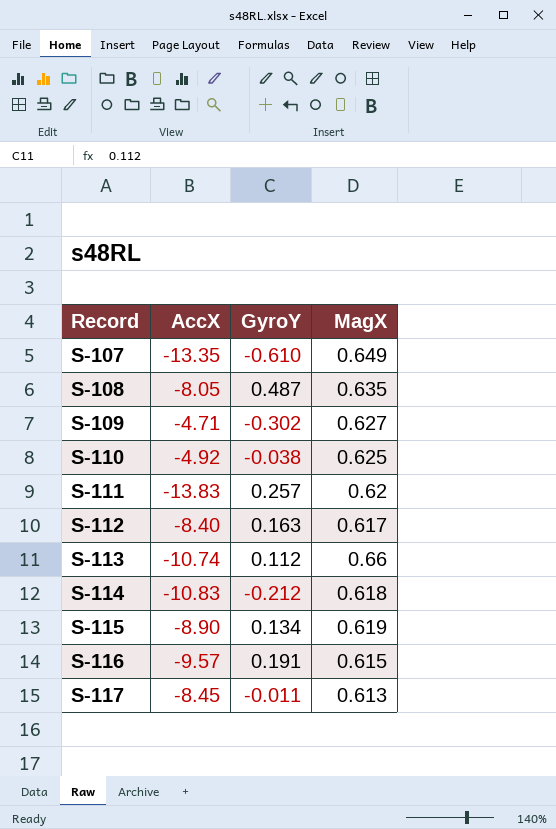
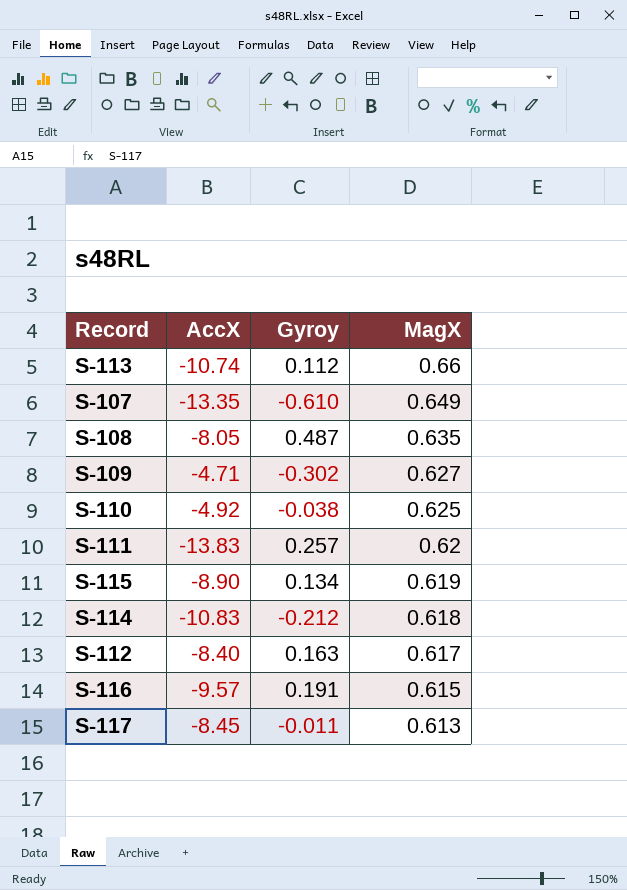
row order: Record ascending -> MagX descending
column name: GyroY -> Gyroy

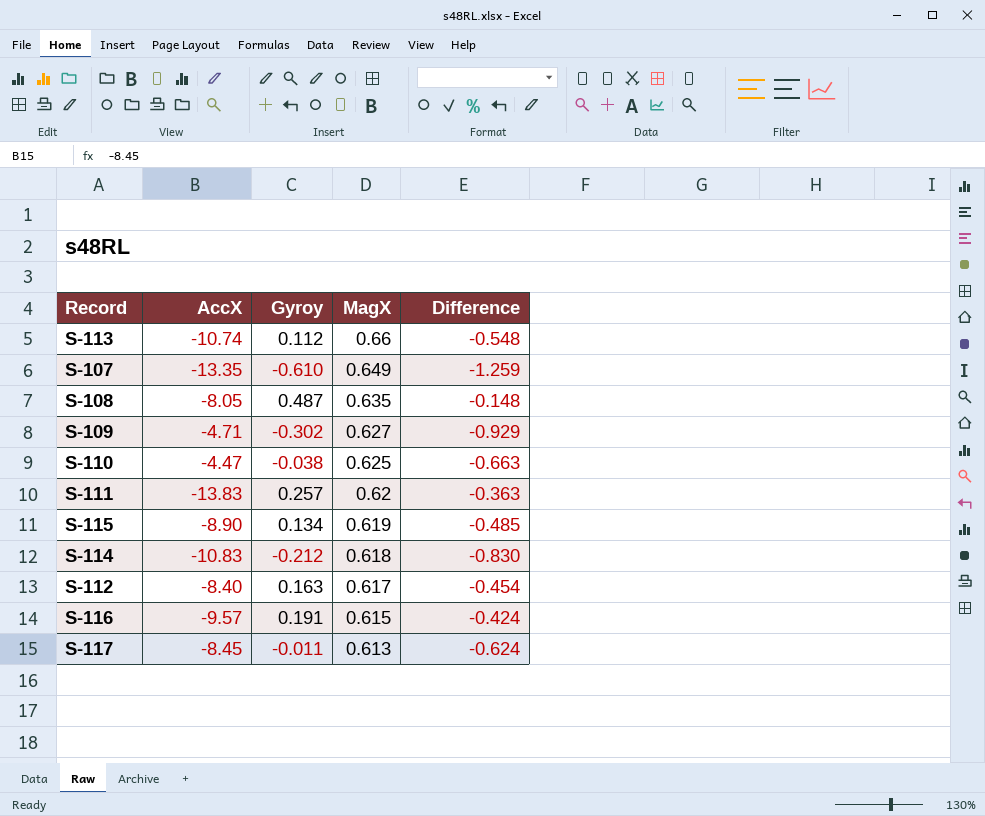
column Difference | formula: none -> [Gyroy] - [MagX]
S-110 | AccX: -4.92 -> -4.47

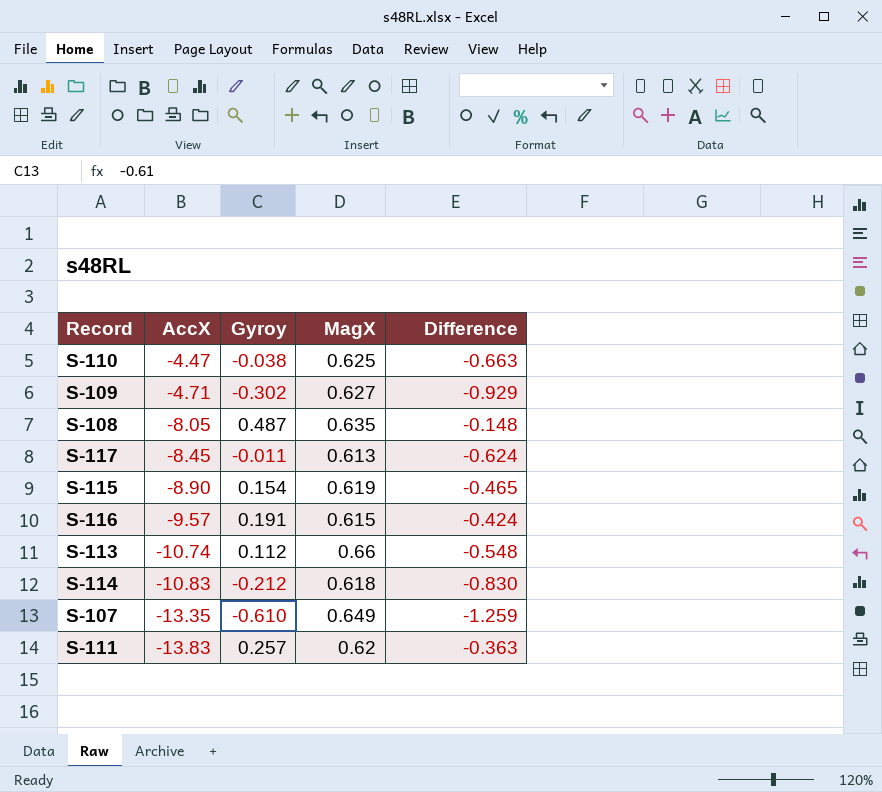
row order: MagX descending -> AccX descending
row S-112: -8.40 | 0.163 | 0.617 | -0.454 -> none
S-115 | Gyroy: 0.134 -> 0.154
S-115 | Difference: -0.485 -> -0.465

